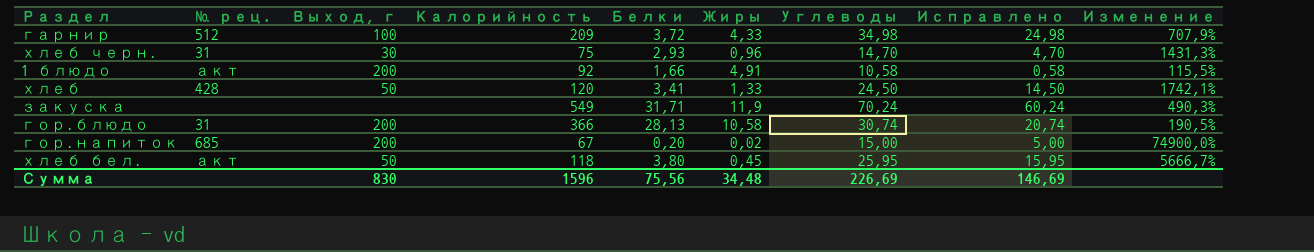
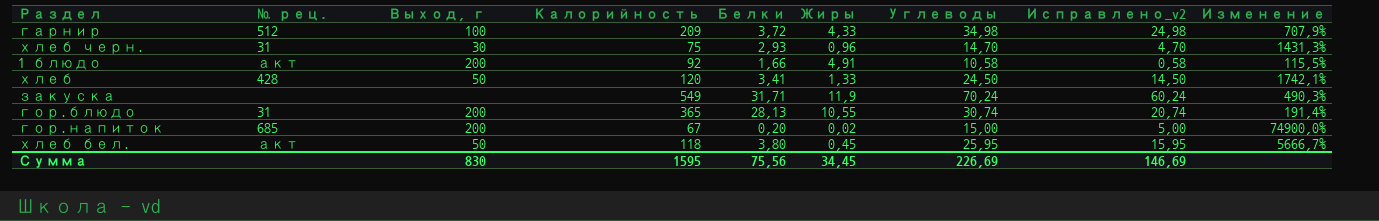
column name: Исправлено -> Исправлено_v2
гор.блюдо | Калорийность: 366 -> 365
гор.блюдо | Жиры: 10,58 -> 10,55
гор.блюдо | Изменение: 190,5% -> 191,4%
Сумма | Калорийность: 1596 -> 1595
Сумма | Жиры: 34,48 -> 34,45

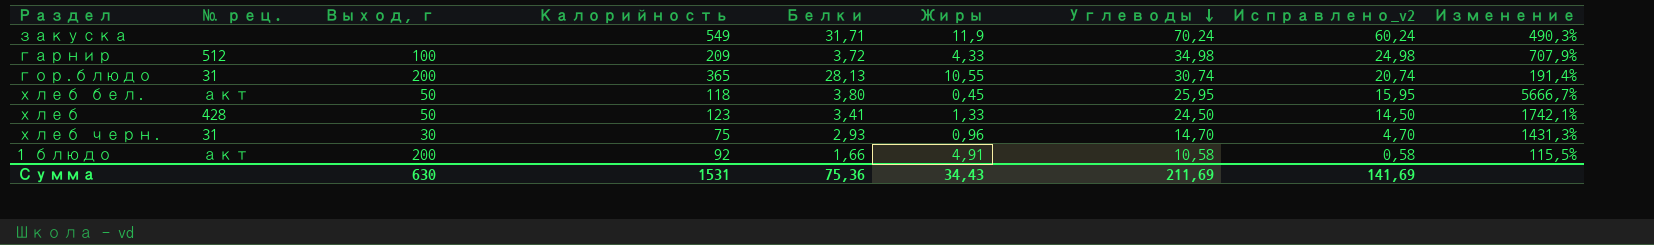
row order: none -> Углеводы descending
row гор.напиток: 685 | 200 | 67 | 0,20 | 0,02 | 15,00 | 5,00 | 74900,0% -> none
хлеб | Калорийность: 120 -> 123
Сумма | Выход, г: 830 -> 630
Сумма | Калорийность: 1595 -> 1531
Сумма | Белки: 75,56 -> 75,36
Сумма | Жиры: 34,45 -> 34,43
Сумма | Углеводы: 226,69 -> 211,69
Сумма | Исправлено_v2: 146,69 -> 141,69

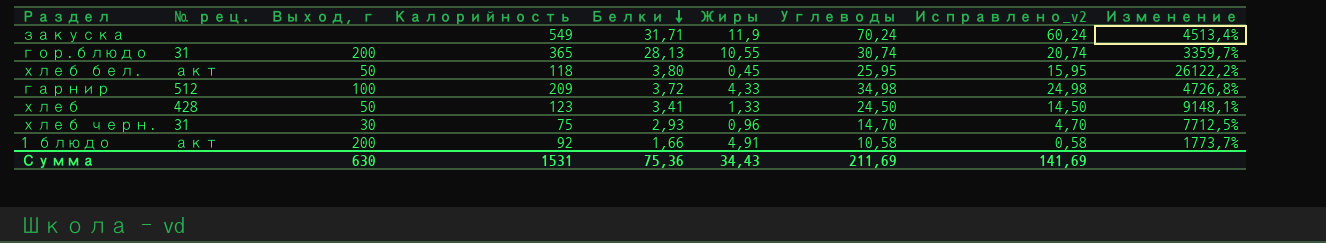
row order: Углеводы descending -> Белки descending
column Изменение | formula: ([Углеводы] - [Жиры]) / [Жиры] -> ([Калорийность] - [Жиры]) / [Жиры]

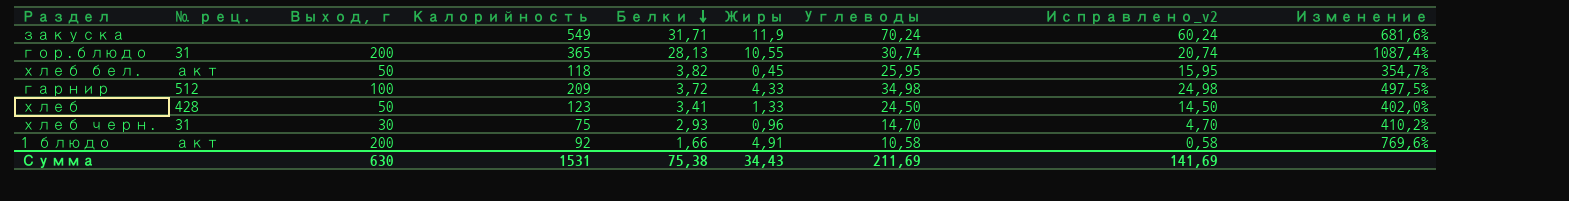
column Изменение | formula: ([Калорийность] - [Жиры]) / [Жиры] -> ([Калорийность] - [Углеводы]) / [Углеводы]
хлеб бел. | Белки: 3,80 -> 3,82
Сумма | Белки: 75,36 -> 75,38

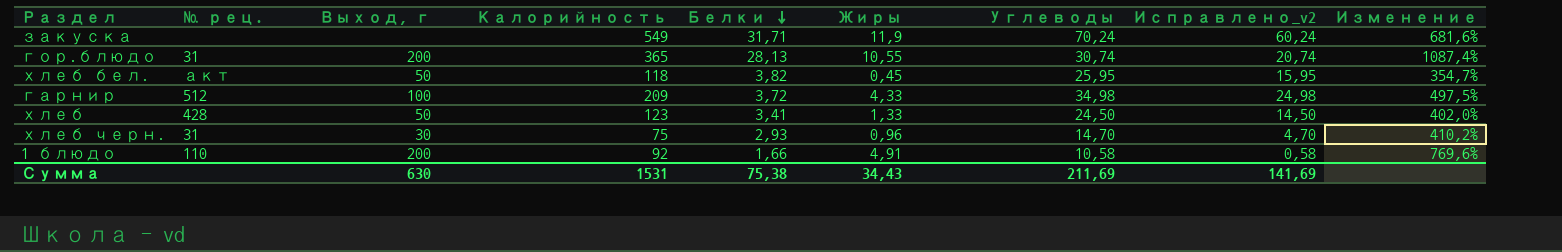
1 блюдо | № рец.: акт -> 110

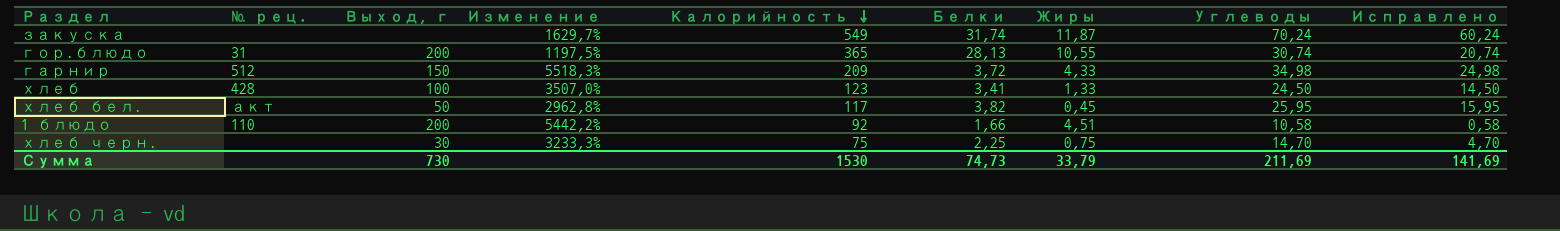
row order: Белки descending -> Калорийность descending
column Изменение | formula: ([Калорийность] - [Углеводы]) / [Углеводы] -> ([Калорийность] - [Белки]) / [Белки]
column Изменение | position: 9 -> 4
column name: Исправлено_v2 -> Исправлено
закуска | Белки: 31,71 -> 31,74
закуска | Жиры: 11,9 -> 11,87
гарнир | Выход, г: 100 -> 150
хлеб | Выход, г: 50 -> 100
хлеб бел. | Калорийность: 118 -> 117
1 блюдо | Жиры: 4,91 -> 4,51
хлеб черн. | № рец.: 31 -> none
хлеб черн. | Белки: 2,93 -> 2,25
хлеб черн. | Жиры: 0,96 -> 0,75
Сумма | Выход, г: 630 -> 730
Сумма | Калорийность: 1531 -> 1530
Сумма | Белки: 75,38 -> 74,73
Сумма | Жиры: 34,43 -> 33,79

